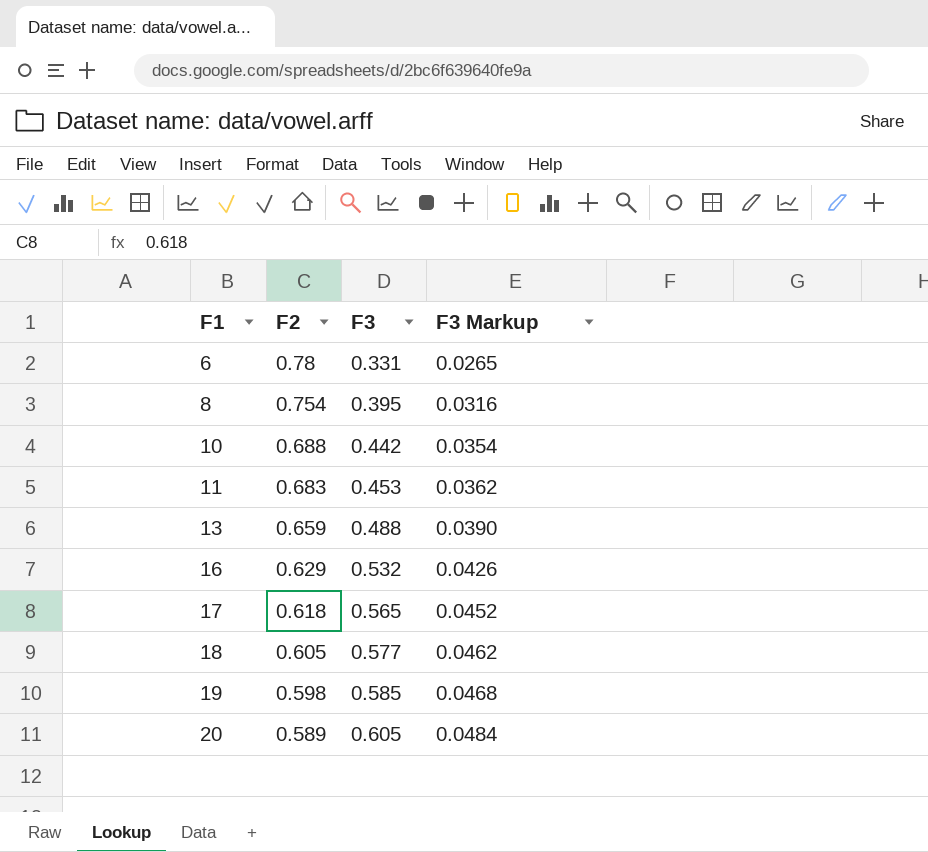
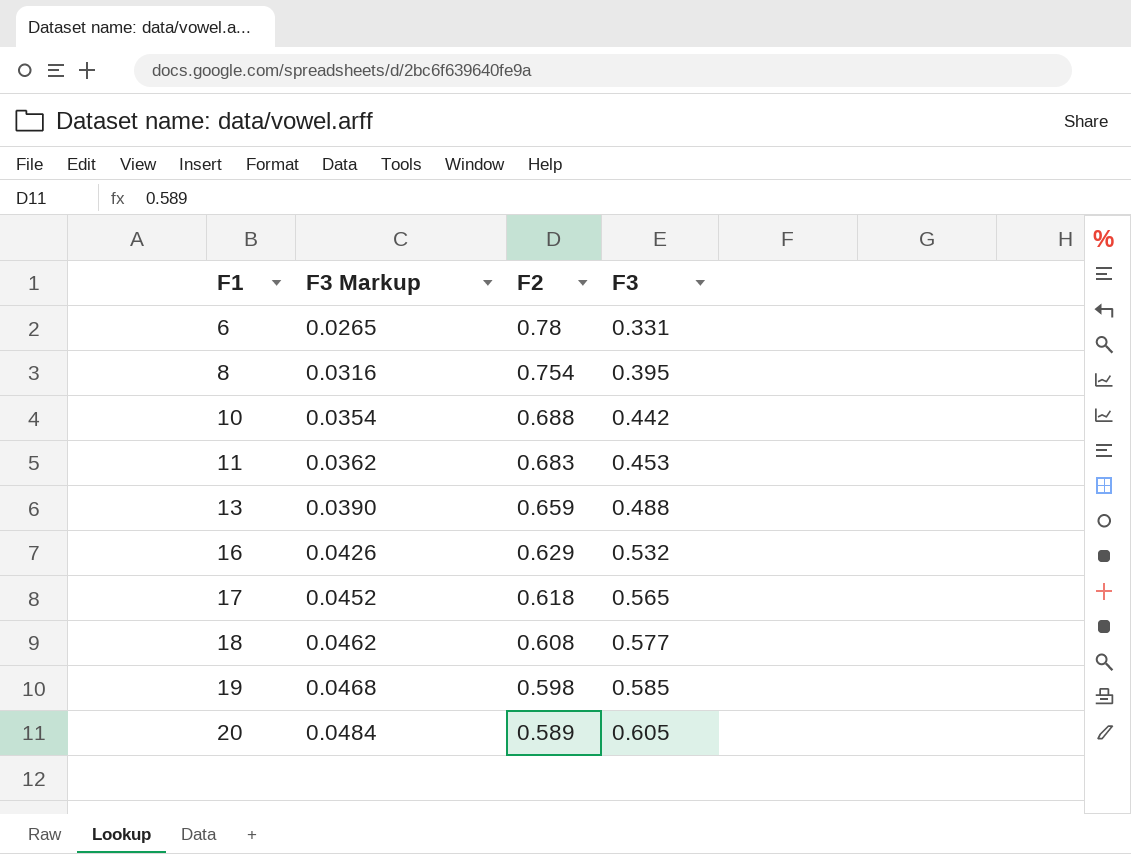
column F3 Markup | position: 4 -> 2
18 | F2: 0.605 -> 0.608

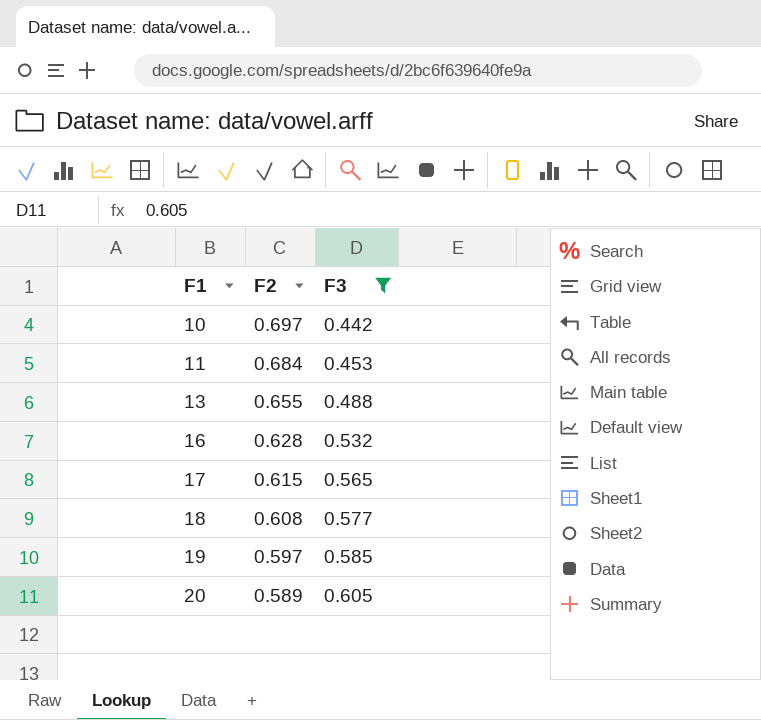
filter: none -> F3 >= 0.442
column F3 Markup | formula: [F3] * 0.08 -> none
10 | F2: 0.688 -> 0.697
11 | F2: 0.683 -> 0.684
13 | F2: 0.659 -> 0.655
16 | F2: 0.629 -> 0.628
17 | F2: 0.618 -> 0.615
19 | F2: 0.598 -> 0.597

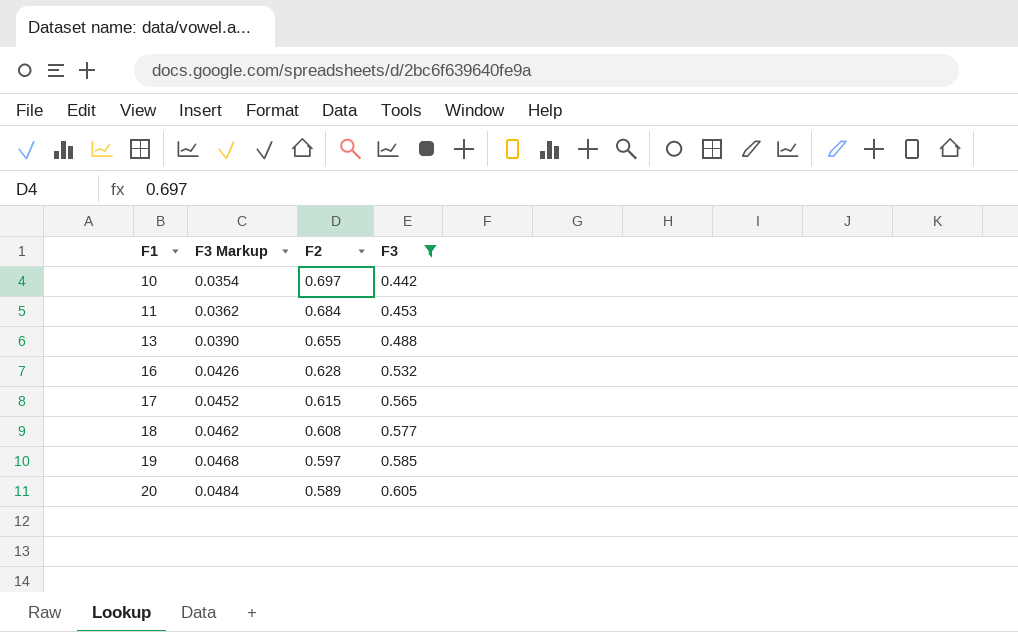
column F3 Markup | formula: none -> [F3] * 0.08

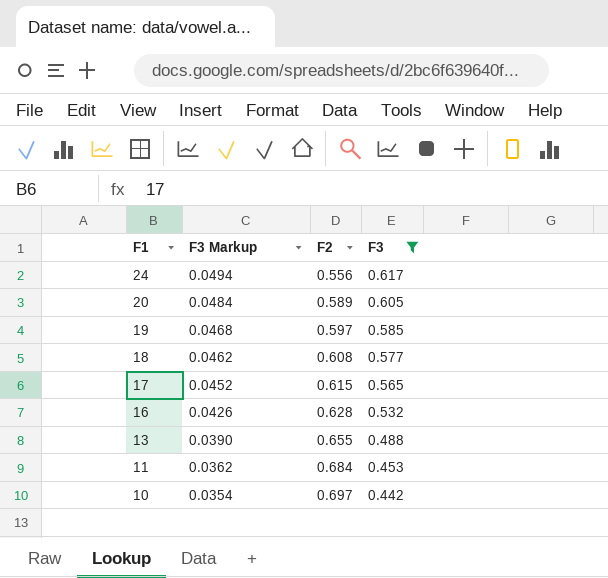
row order: F1 ascending -> F1 descending
row 24: none -> 0.0494 | 0.556 | 0.617

